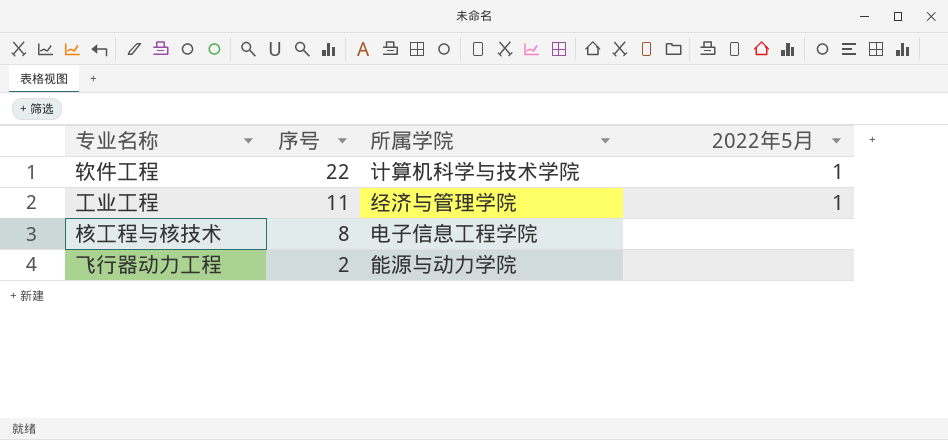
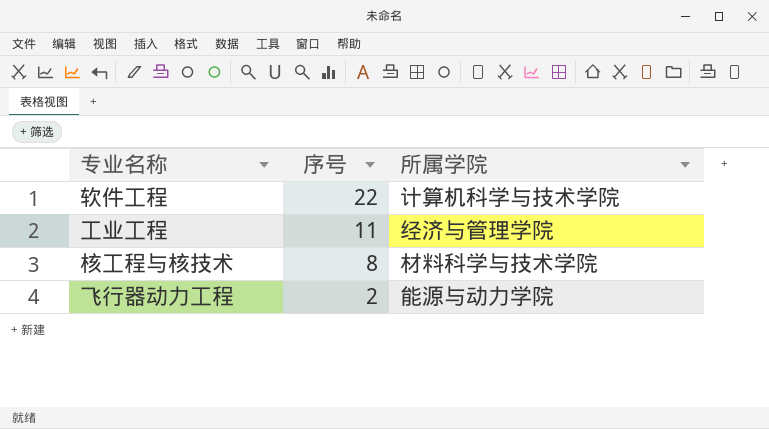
column 2022年5月 | position: 4 -> none
核工程与核技术 | 所属学院: 电子信息工程学院 -> 材料科学与技术学院

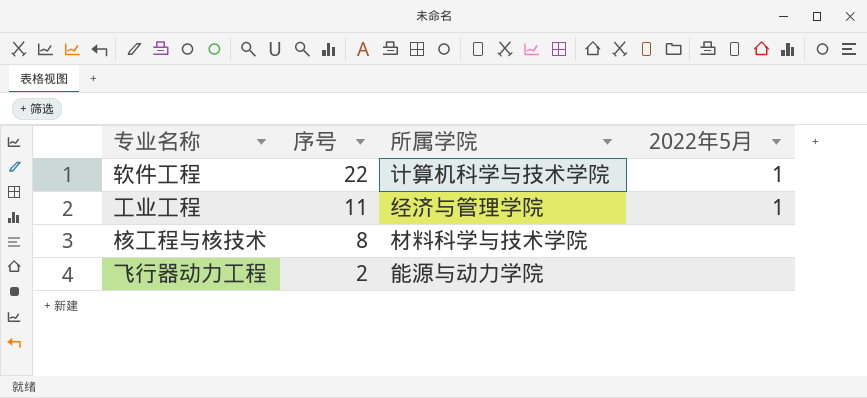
column 2022年5月 | position: none -> 4

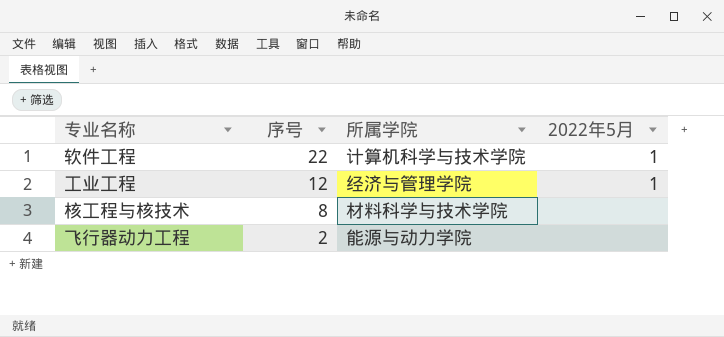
工业工程 | 序号: 11 -> 12

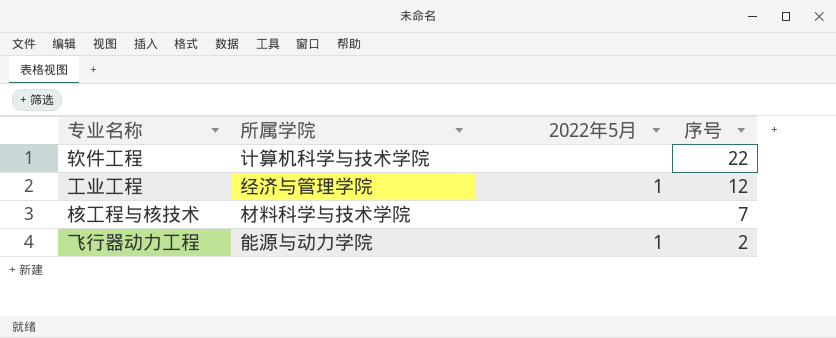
column 序号 | position: 2 -> 4
软件工程 | 2022年5月: 1 -> none
核工程与核技术 | 序号: 8 -> 7
飞行器动力工程 | 2022年5月: none -> 1

